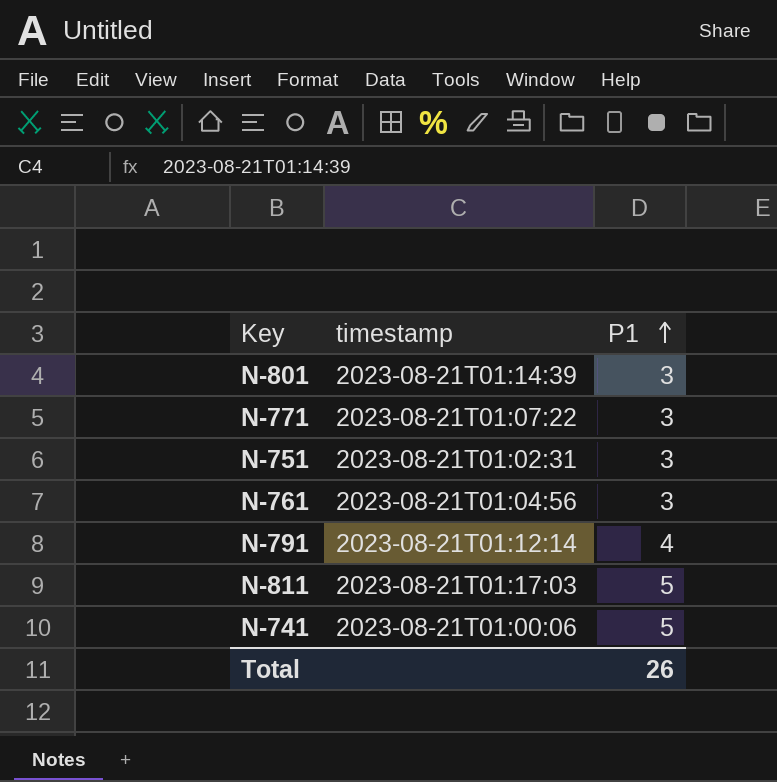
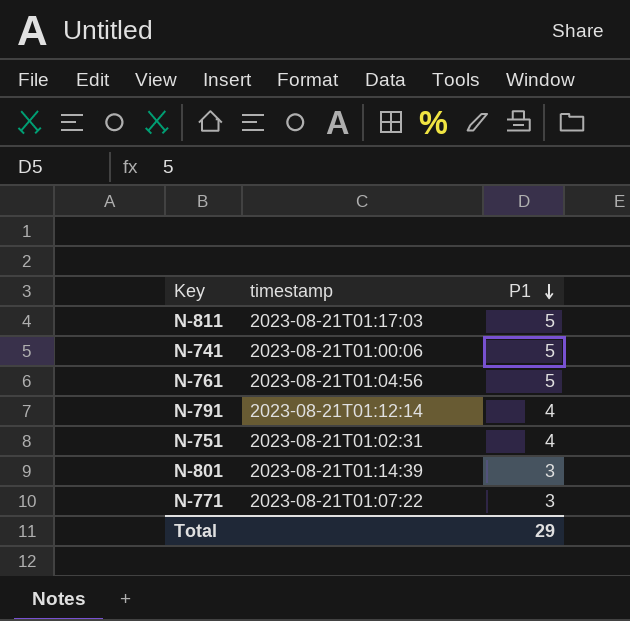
row order: P1 ascending -> P1 descending
N-761 | P1: 3 -> 5
N-751 | P1: 3 -> 4
Total | P1: 26 -> 29

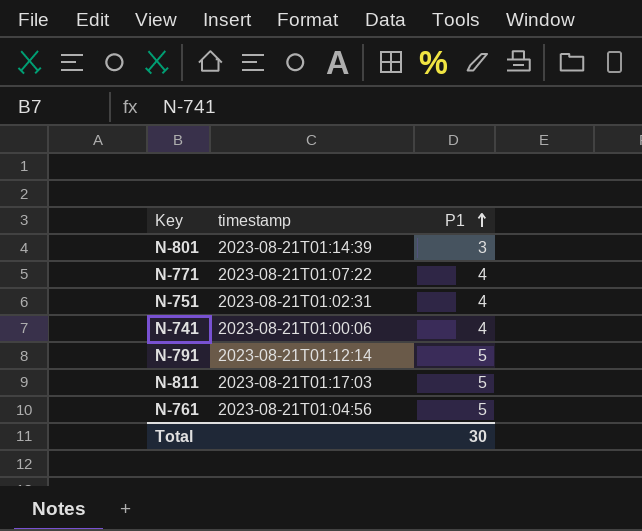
row order: P1 descending -> P1 ascending
N-771 | P1: 3 -> 4
N-741 | P1: 5 -> 4
N-791 | P1: 4 -> 5
Total | P1: 29 -> 30

